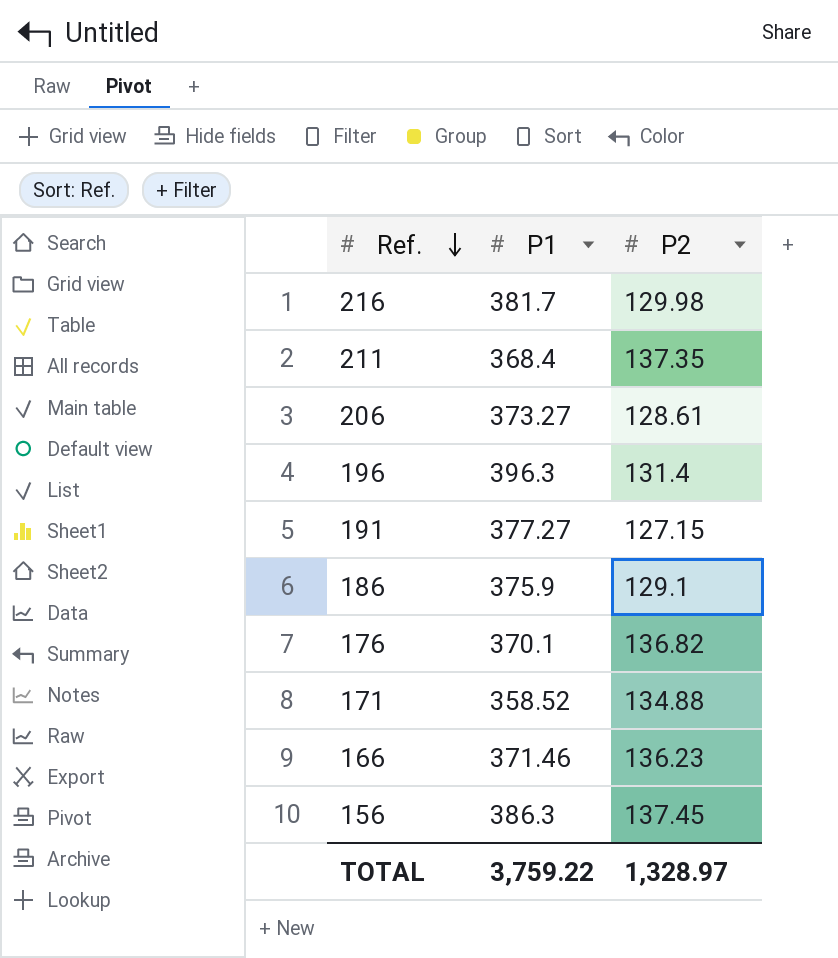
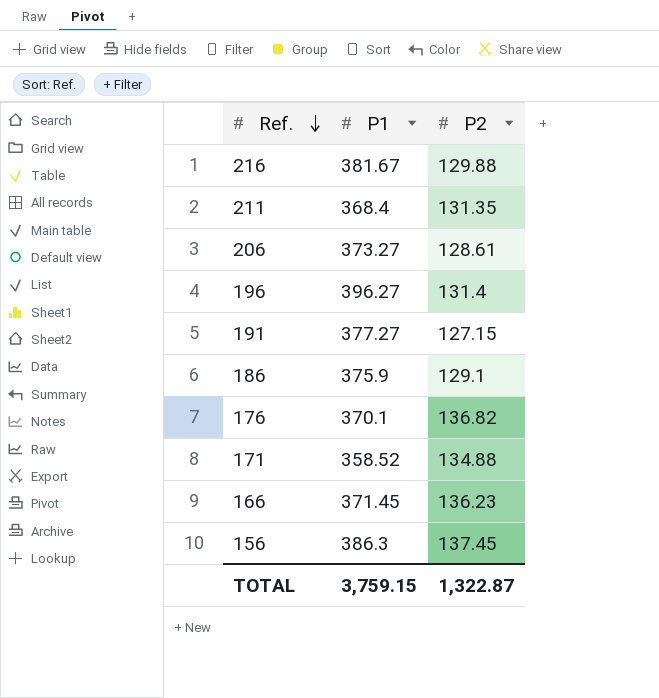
216 | P1: 381.7 -> 381.67
216 | P2: 129.98 -> 129.88
211 | P2: 137.35 -> 131.35
196 | P1: 396.3 -> 396.27
166 | P1: 371.46 -> 371.45
TOTAL | P1: 3,759.22 -> 3,759.15
TOTAL | P2: 1,328.97 -> 1,322.87

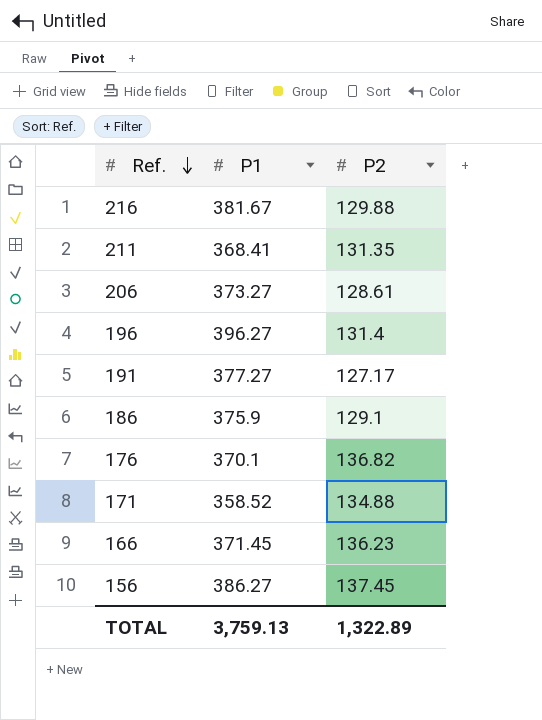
211 | P1: 368.4 -> 368.41
191 | P2: 127.15 -> 127.17
156 | P1: 386.3 -> 386.27
TOTAL | P1: 3,759.15 -> 3,759.13
TOTAL | P2: 1,322.87 -> 1,322.89

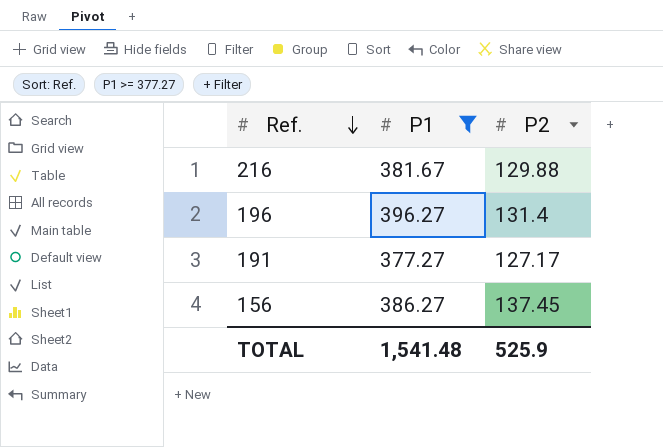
filter: none -> P1 >= 377.27
TOTAL | P1: 3,759.13 -> 1,541.48
TOTAL | P2: 1,322.89 -> 525.9

